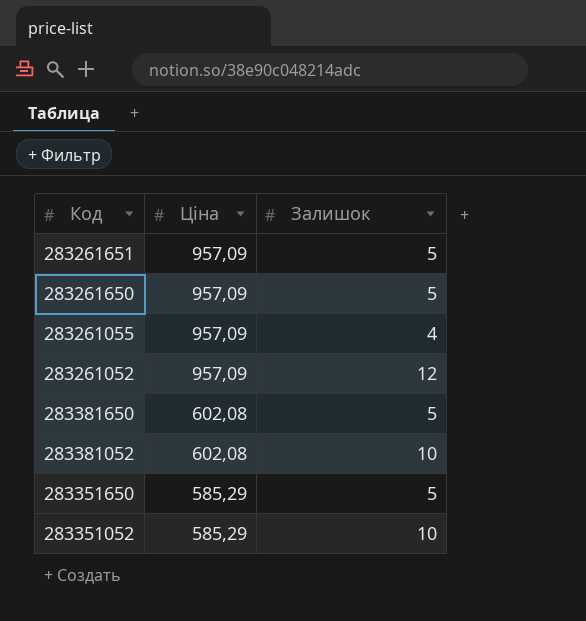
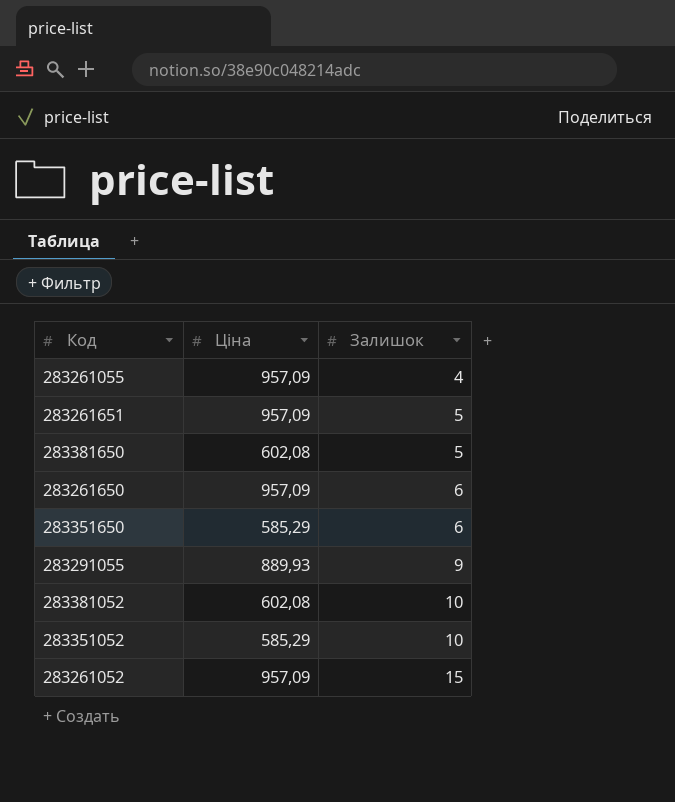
row order: Ціна descending -> Залишок ascending
283261650 | Залишок: 5 -> 6
283351650 | Залишок: 5 -> 6
row 283291055: none -> 889,93 | 9
283261052 | Залишок: 12 -> 15

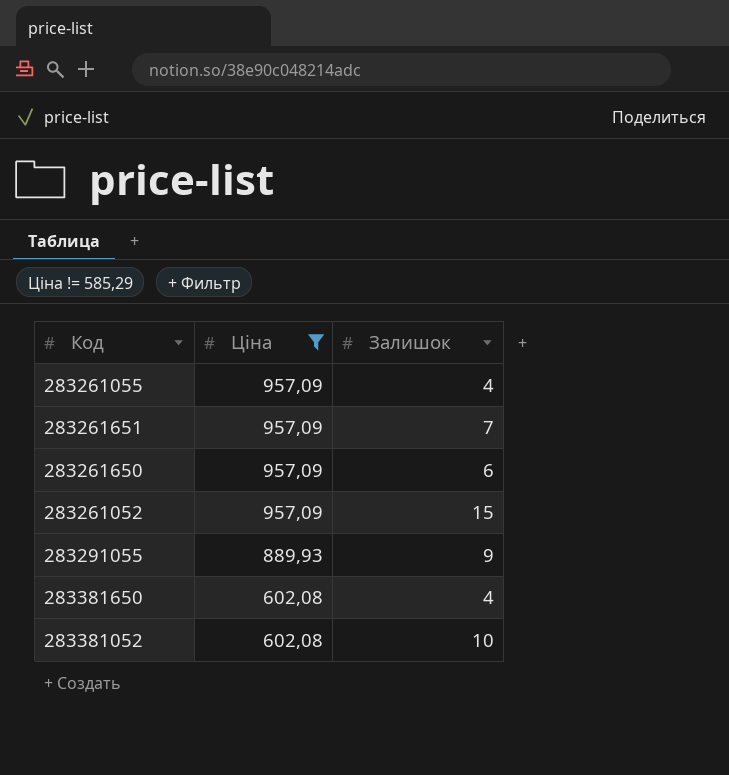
filter: none -> Ціна != 585,29
row order: Залишок ascending -> Ціна descending
283261651 | Залишок: 5 -> 7
283381650 | Залишок: 5 -> 4

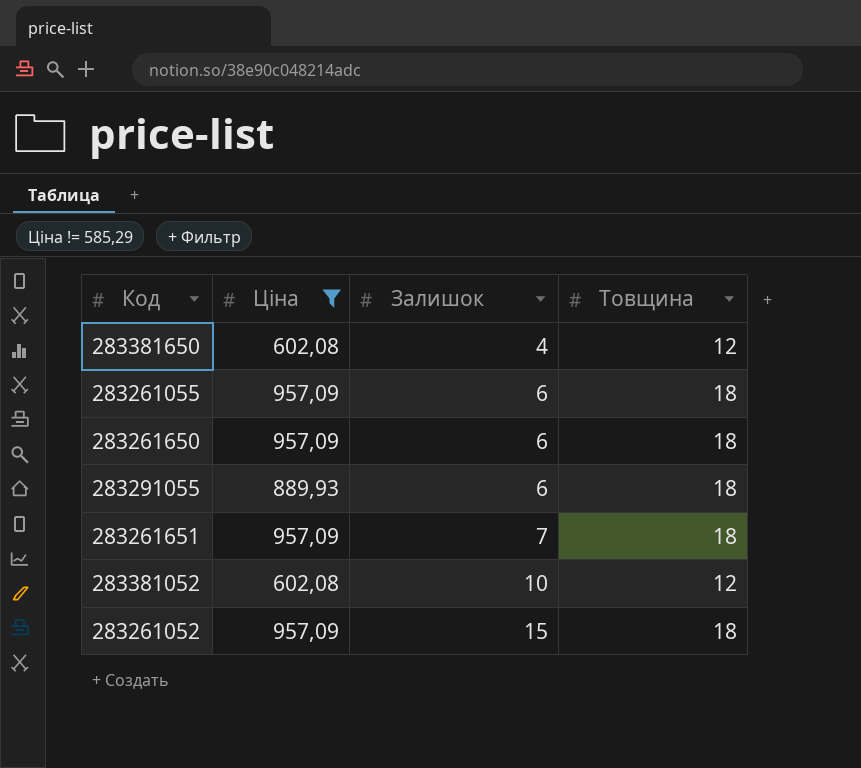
row order: Ціна descending -> Залишок ascending
column Товщина | position: none -> 4
283261055 | Залишок: 4 -> 6
283291055 | Залишок: 9 -> 6

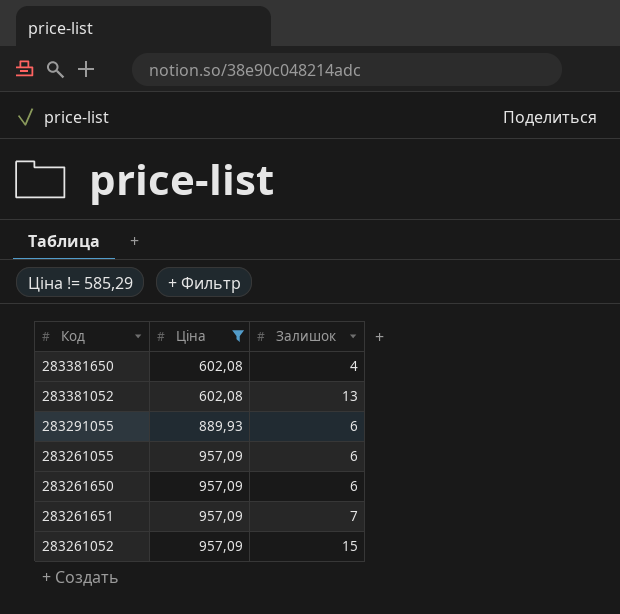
row order: Залишок ascending -> Ціна ascending
column Товщина | position: 4 -> none
283381052 | Залишок: 10 -> 13

